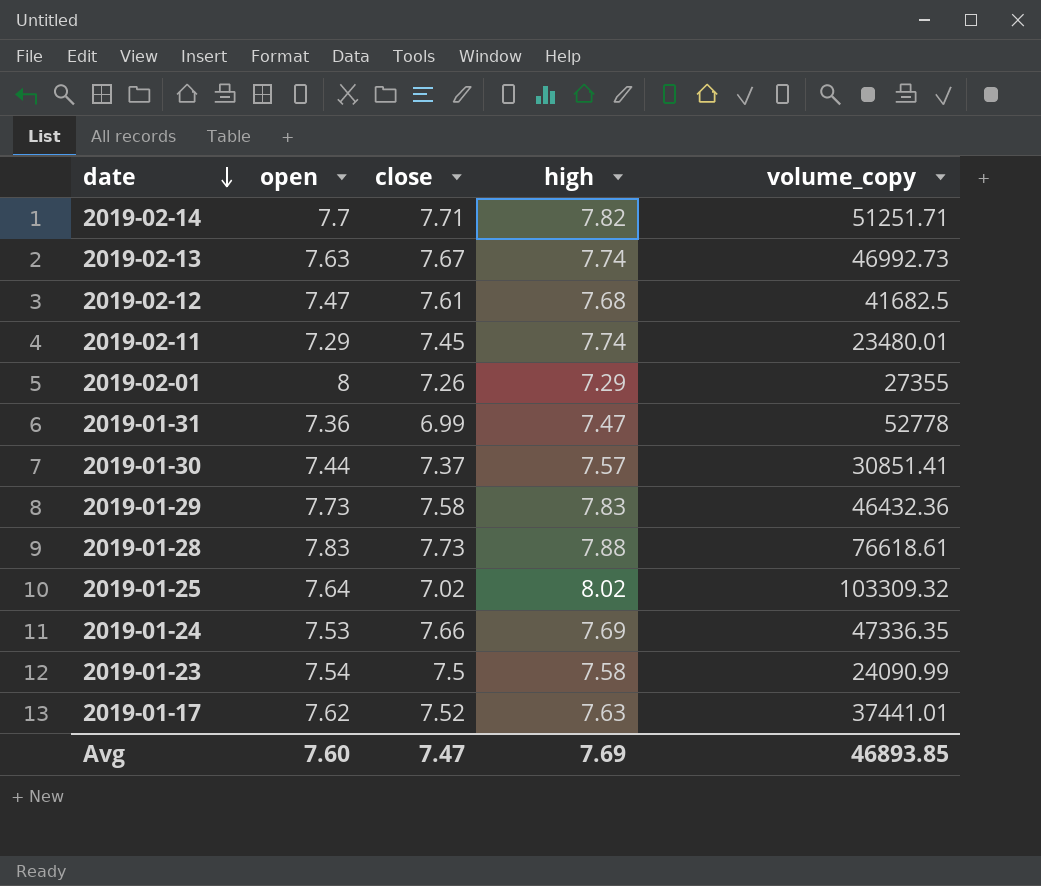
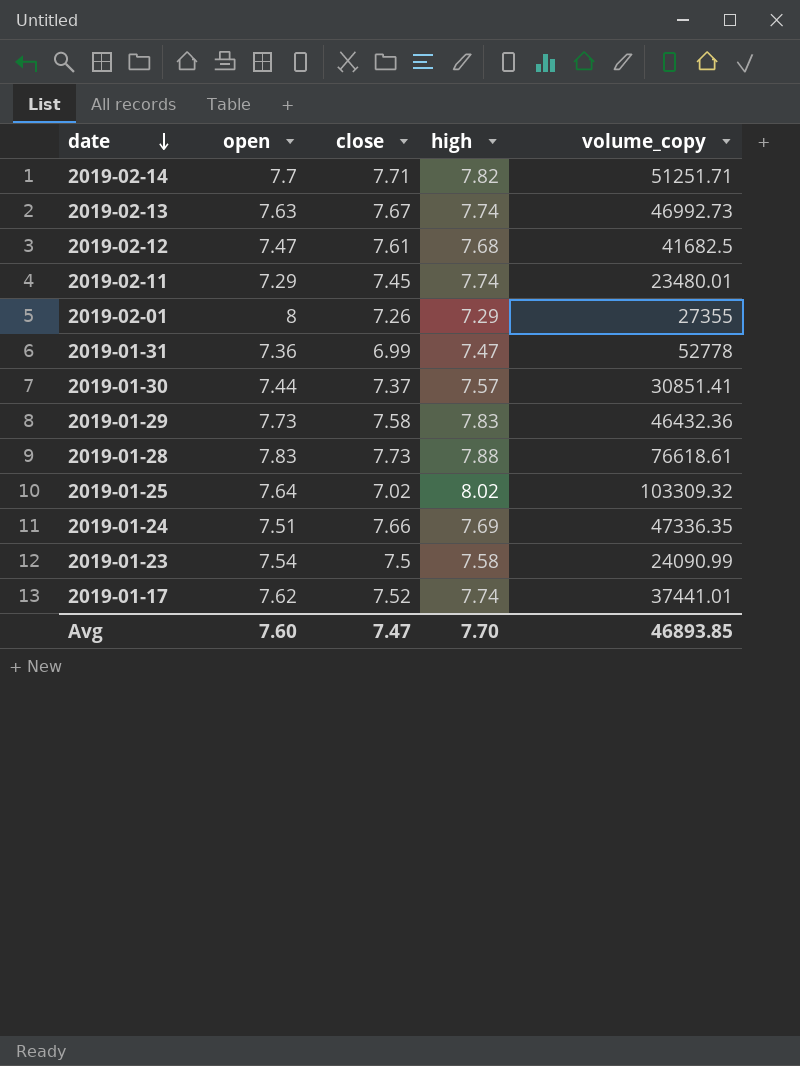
2019-01-24 | open: 7.53 -> 7.51
2019-01-17 | high: 7.63 -> 7.74
Avg | high: 7.69 -> 7.70

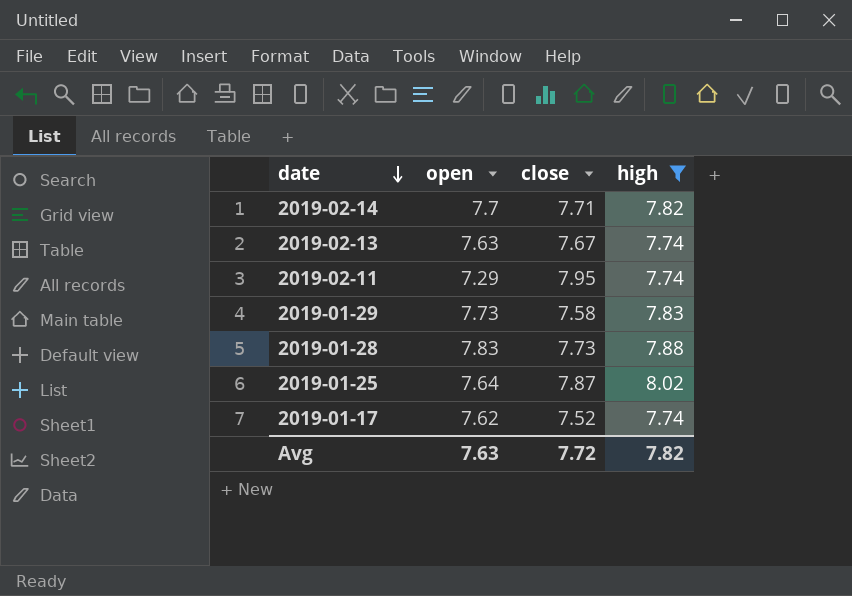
filter: none -> high >= 7.74
column volume_copy | position: 5 -> none
2019-02-11 | close: 7.45 -> 7.95
2019-01-25 | close: 7.02 -> 7.87
Avg | open: 7.60 -> 7.63
Avg | close: 7.47 -> 7.72
Avg | high: 7.70 -> 7.82

